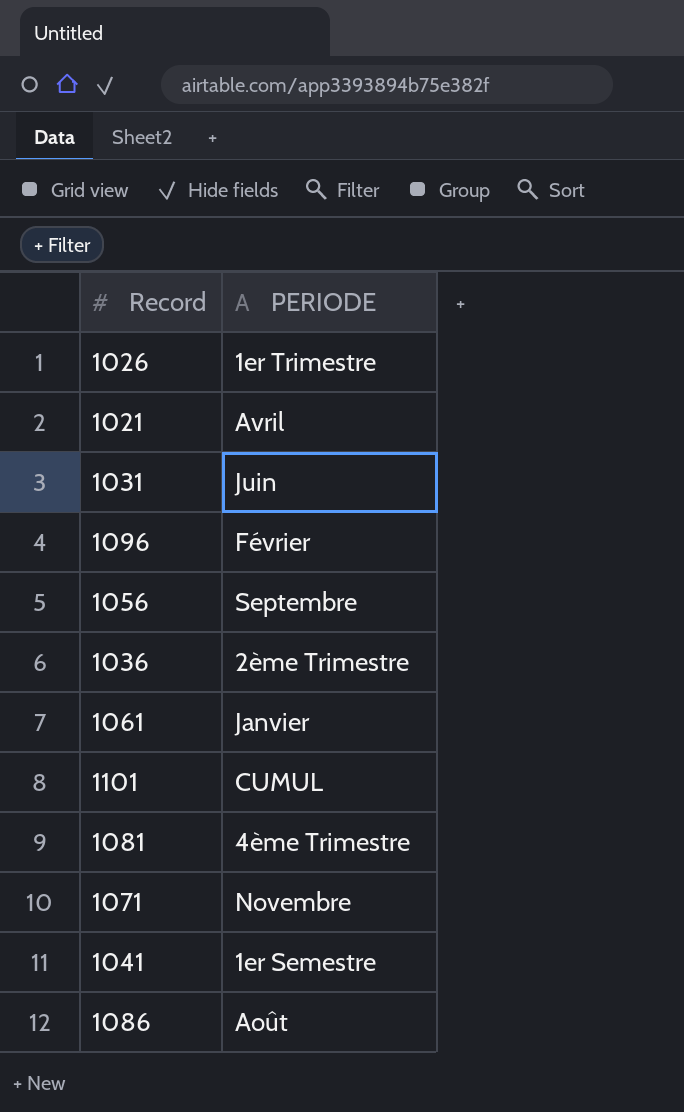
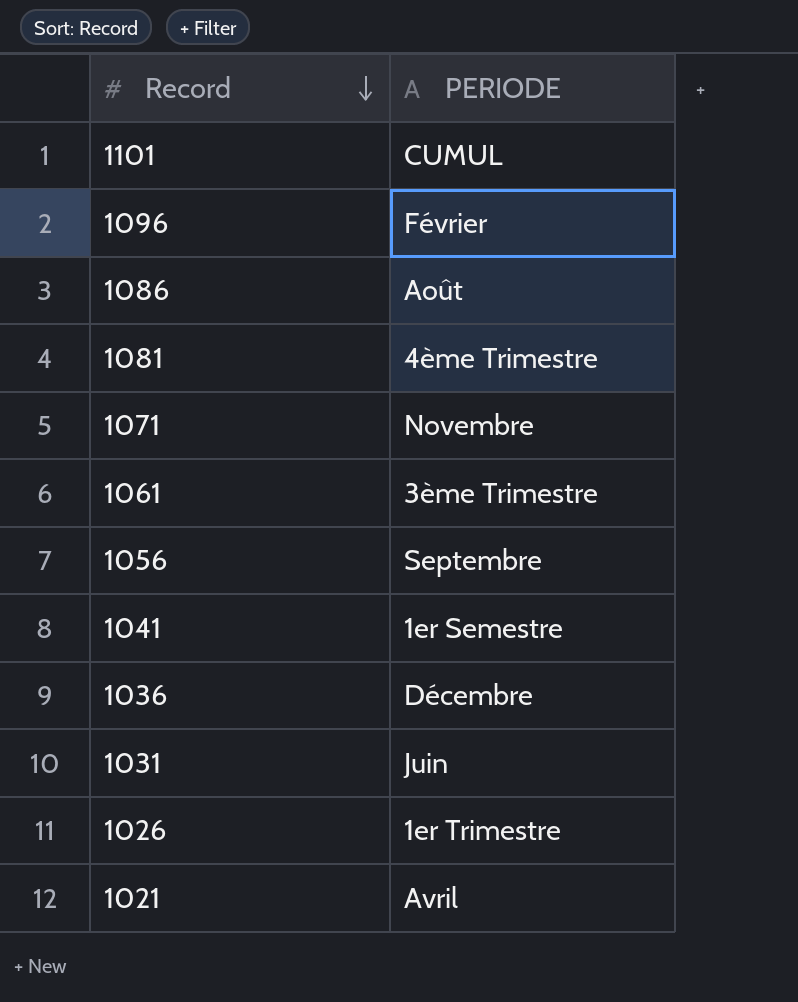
row order: none -> Record descending
1061 | PERIODE: Janvier -> 3ème Trimestre
1036 | PERIODE: 2ème Trimestre -> Décembre

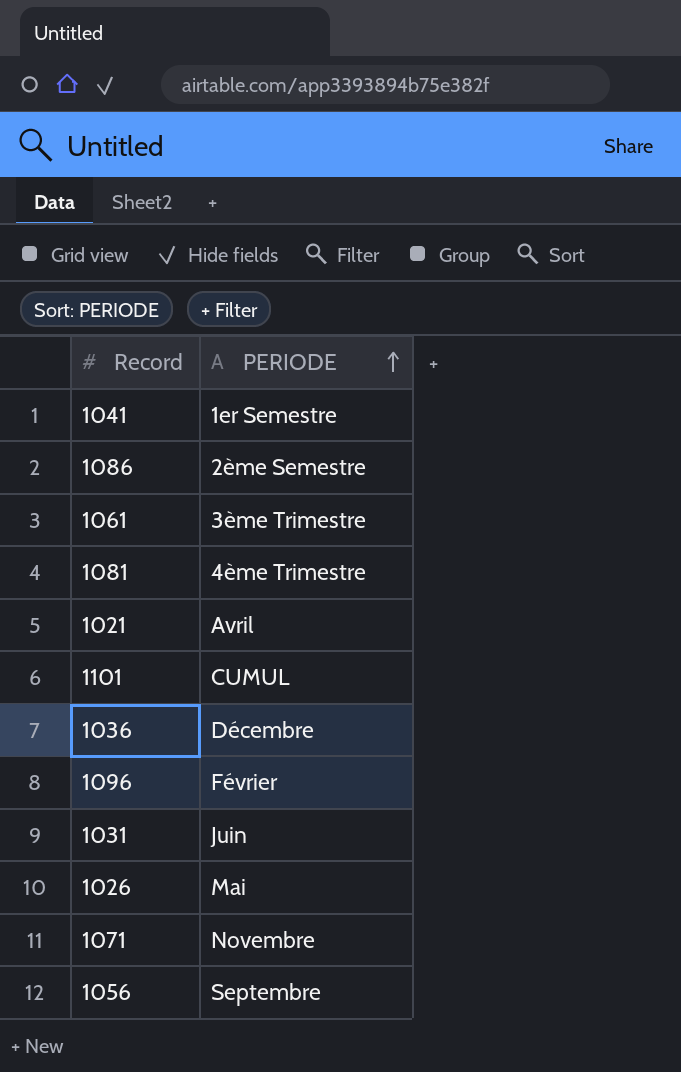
row order: Record descending -> PERIODE ascending
1086 | PERIODE: Août -> 2ème Semestre
1026 | PERIODE: 1er Trimestre -> Mai

